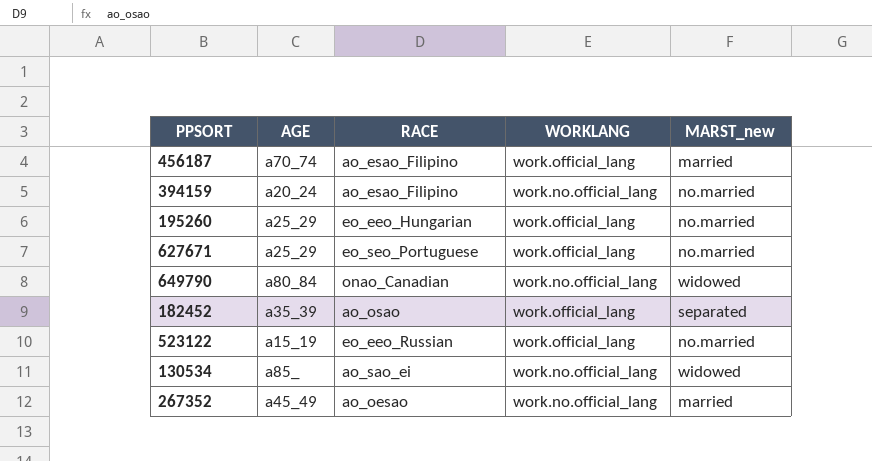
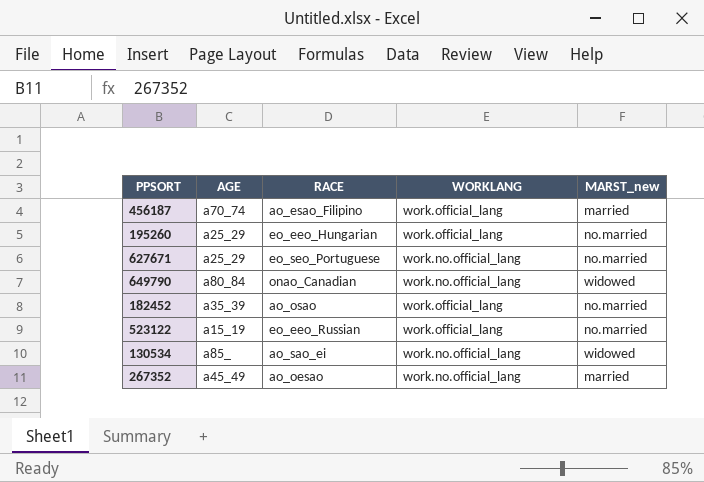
row 394159: a20_24 | ao_esao_Filipino | work.no.official_lang | no.married -> none
627671 | WORKLANG: work.official_lang -> work.no.official_lang
182452 | MARST_new: separated -> no.married

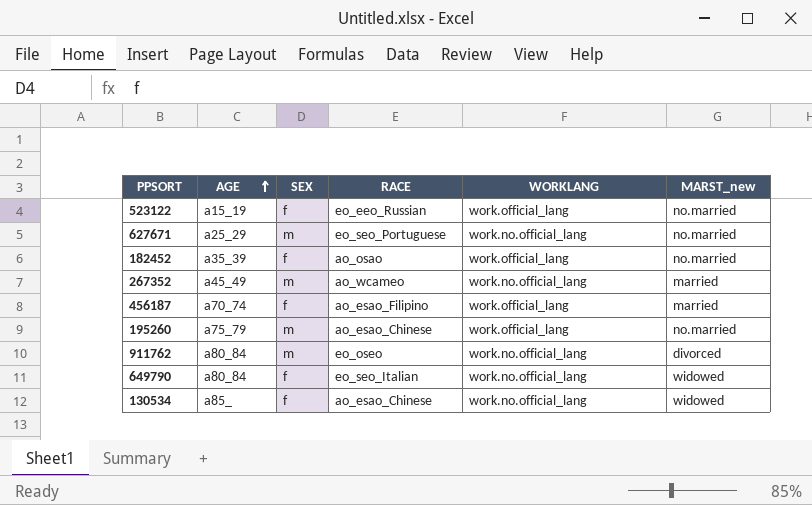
row order: none -> AGE ascending
column SEX | position: none -> 3
267352 | RACE: ao_oesao -> ao_wcameo
195260 | AGE: a25_29 -> a75_79
195260 | RACE: eo_eeo_Hungarian -> ao_esao_Chinese
row 911762: none -> a80_84 | m | eo_oseo | work.no.official_lang | divorced
649790 | RACE: onao_Canadian -> eo_seo_Italian
130534 | RACE: ao_sao_ei -> ao_esao_Chinese

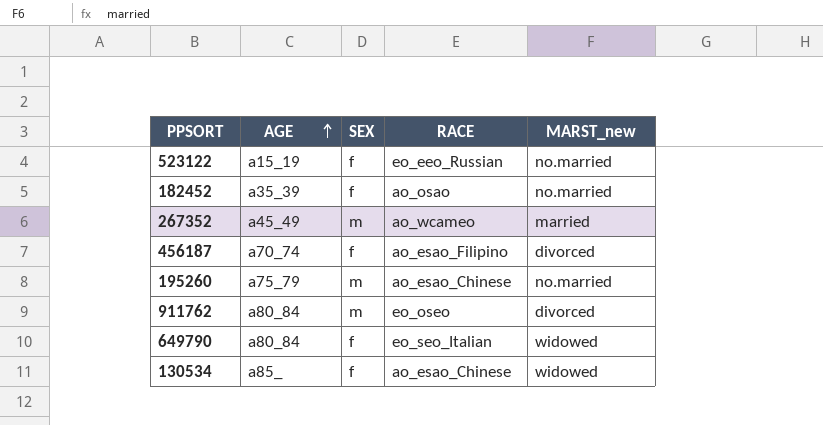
column WORKLANG | position: 5 -> none
row 627671: a25_29 | m | eo_seo_Portuguese | work.no.official_lang | no.married -> none
456187 | MARST_new: married -> divorced

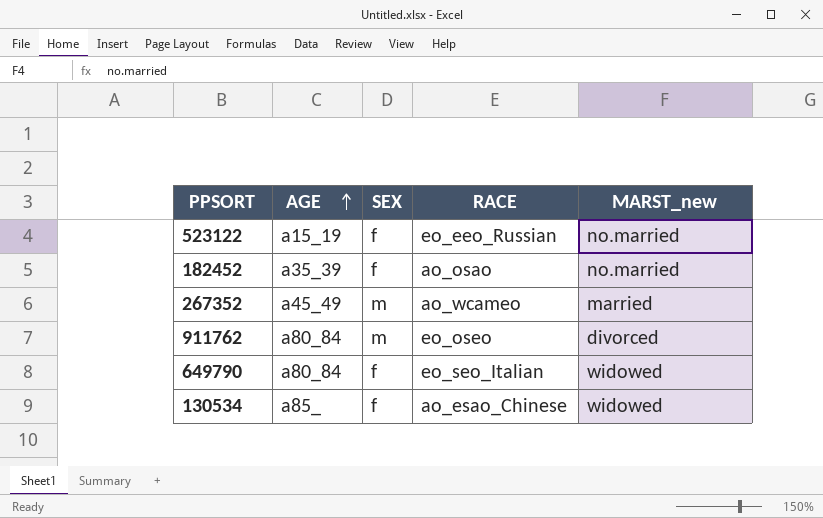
row 456187: a70_74 | f | ao_esao_Filipino | divorced -> none
row 195260: a75_79 | m | ao_esao_Chinese | no.married -> none

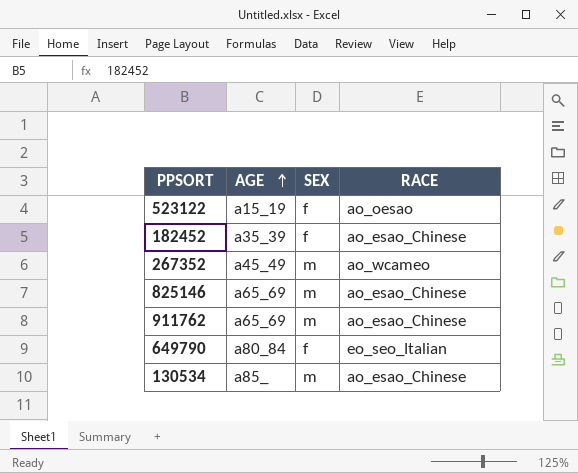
column MARST_new | position: 5 -> none
523122 | RACE: eo_eeo_Russian -> ao_oesao
182452 | RACE: ao_osao -> ao_esao_Chinese
row 825146: none -> a65_69 | m | ao_esao_Chinese
911762 | AGE: a80_84 -> a65_69
911762 | RACE: eo_oseo -> ao_esao_Chinese
130534 | SEX: f -> m

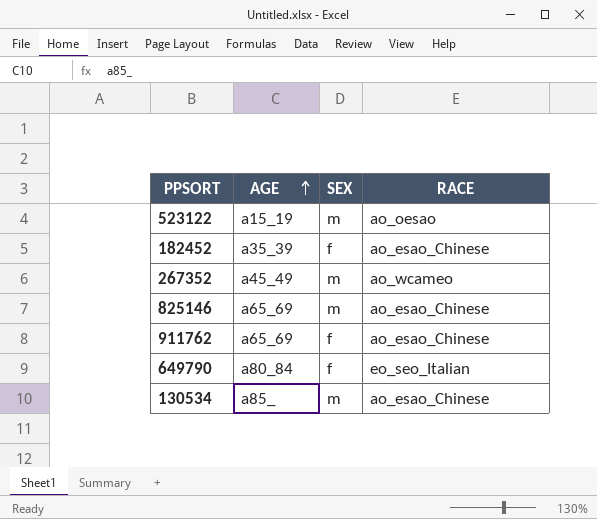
523122 | SEX: f -> m
911762 | SEX: m -> f

